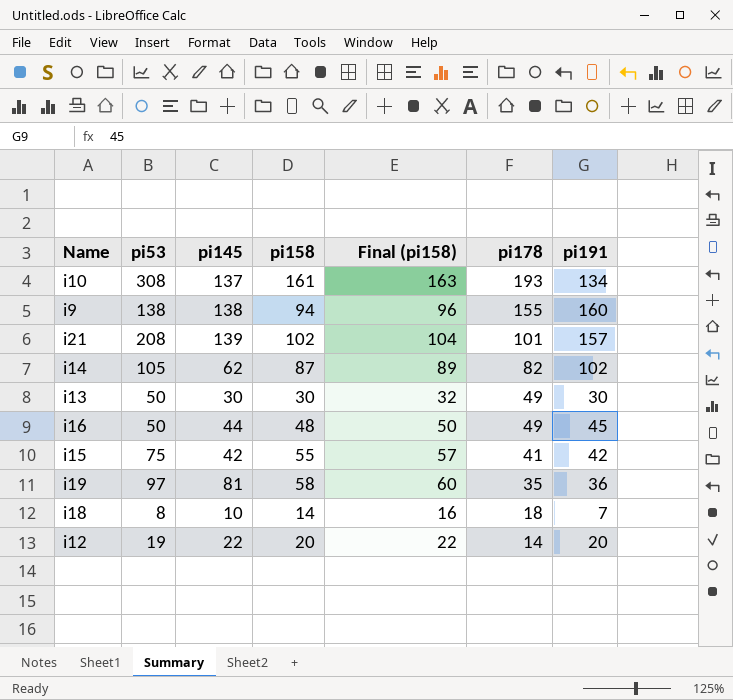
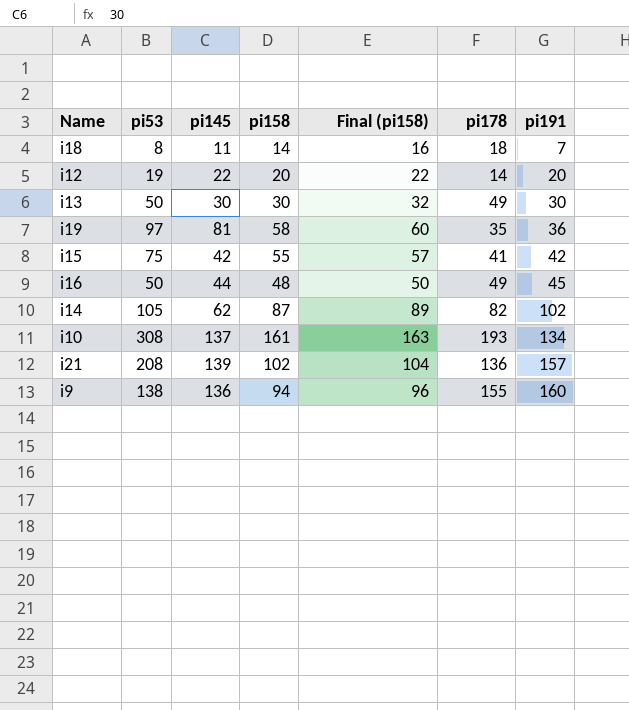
row order: pi178 descending -> pi191 ascending
i18 | pi145: 10 -> 11
i21 | pi178: 101 -> 136
i9 | pi145: 138 -> 136

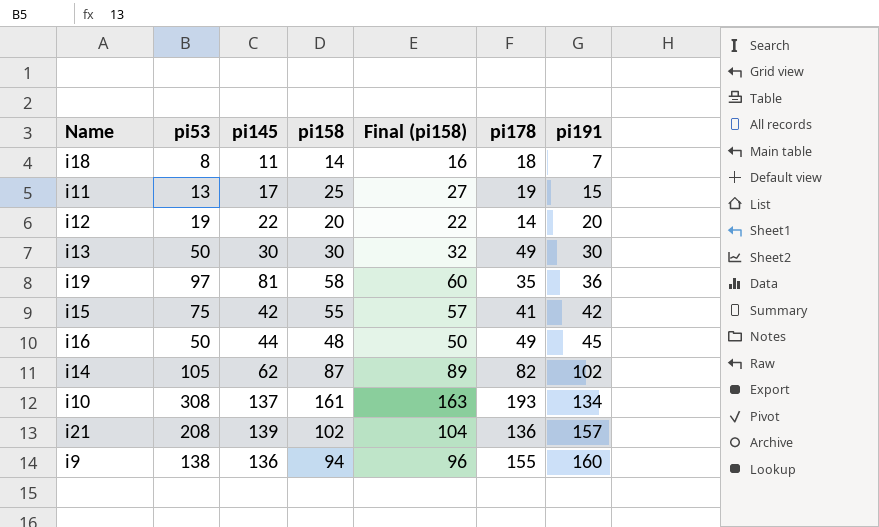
row i11: none -> 13 | 17 | 25 | 27 | 19 | 15

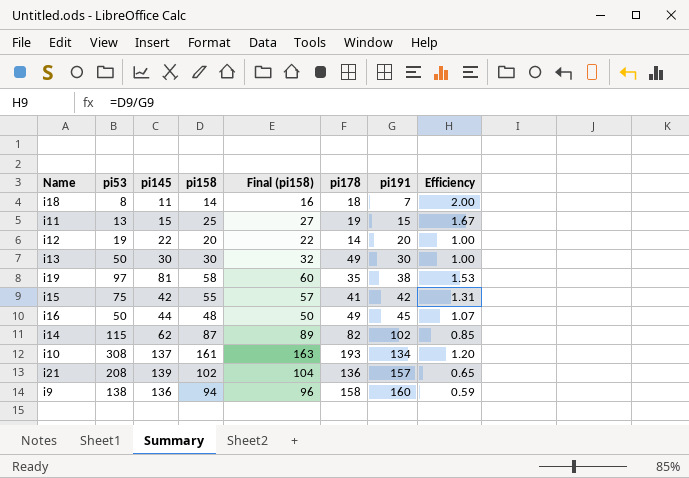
column Efficiency | formula: none -> [pi158] / [pi191]
i11 | pi145: 17 -> 15
i19 | pi191: 36 -> 38
i14 | pi53: 105 -> 115
i9 | pi178: 155 -> 158

